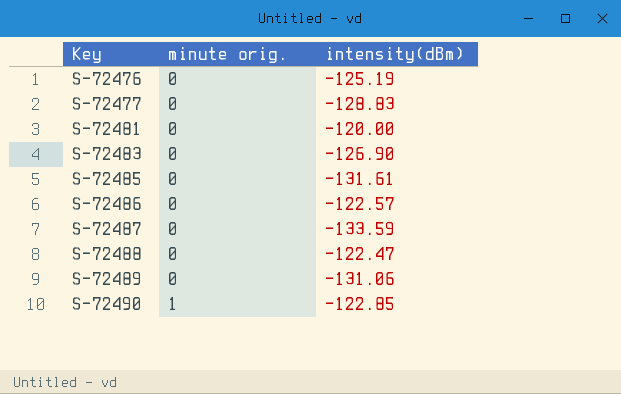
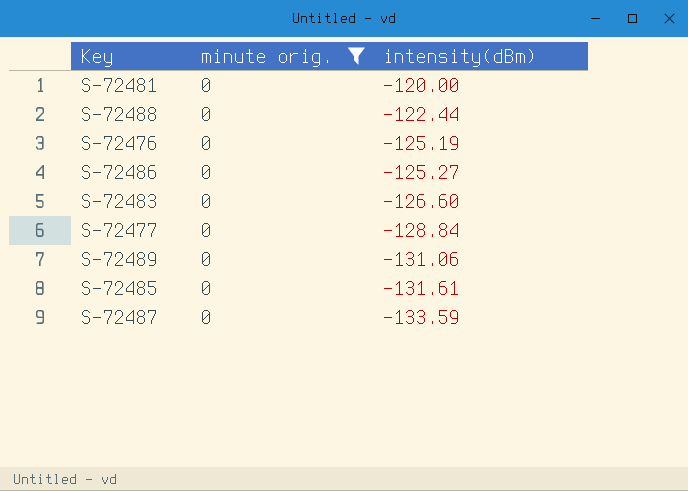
filter: none -> minute orig. = 0
row order: Key ascending -> intensity(dBm) descending
S-72488 | intensity(dBm): -122.47 -> -122.44
S-72486 | intensity(dBm): -122.57 -> -125.27
S-72483 | intensity(dBm): -126.90 -> -126.60
S-72477 | intensity(dBm): -128.83 -> -128.84

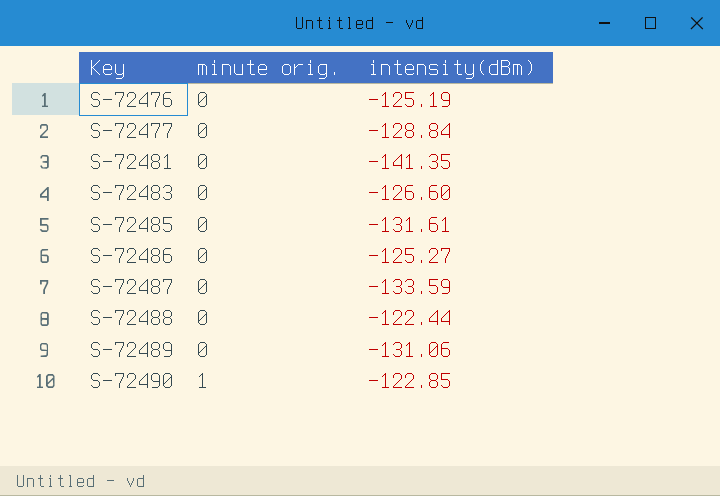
filter: minute orig. = 0 -> none
row order: intensity(dBm) descending -> Key ascending
S-72481 | intensity(dBm): -120.00 -> -141.35

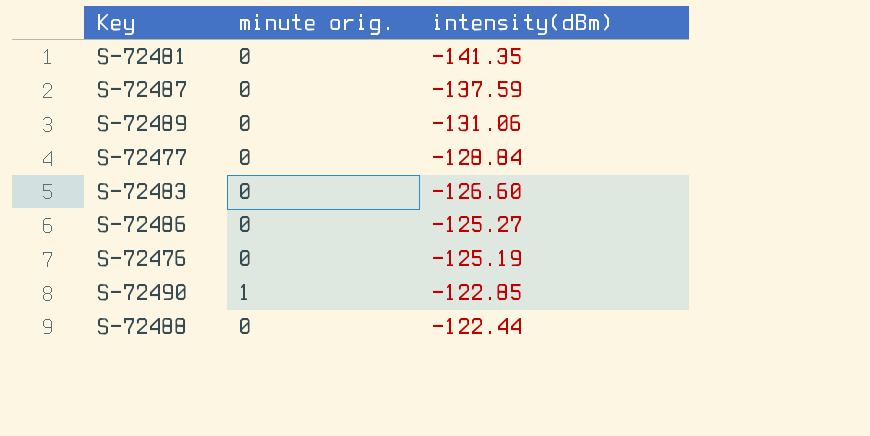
row order: Key ascending -> intensity(dBm) ascending
row S-72485: 0 | -131.61 -> none
S-72487 | intensity(dBm): -133.59 -> -137.59

